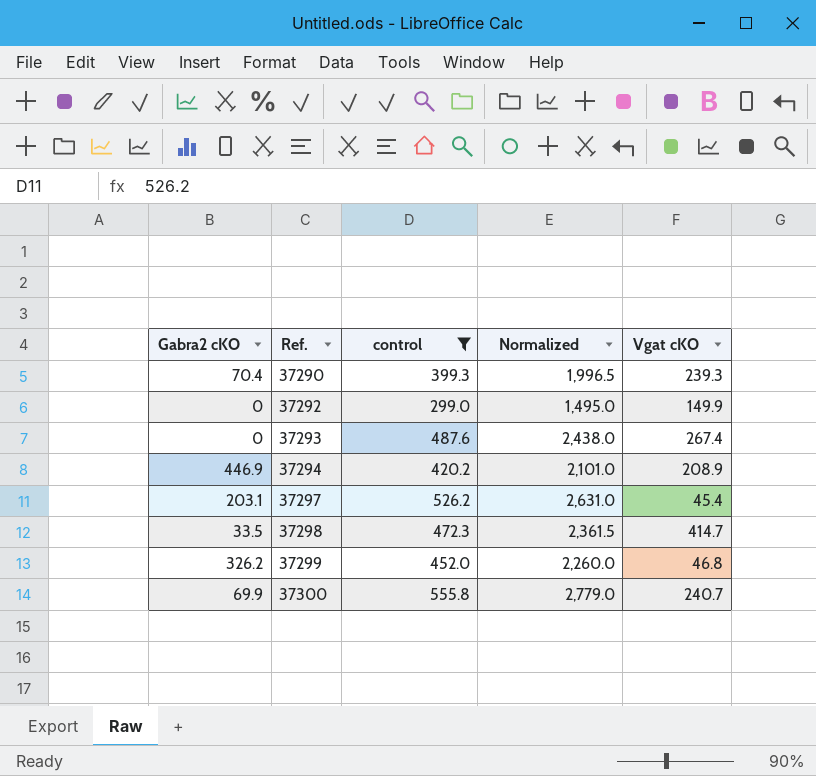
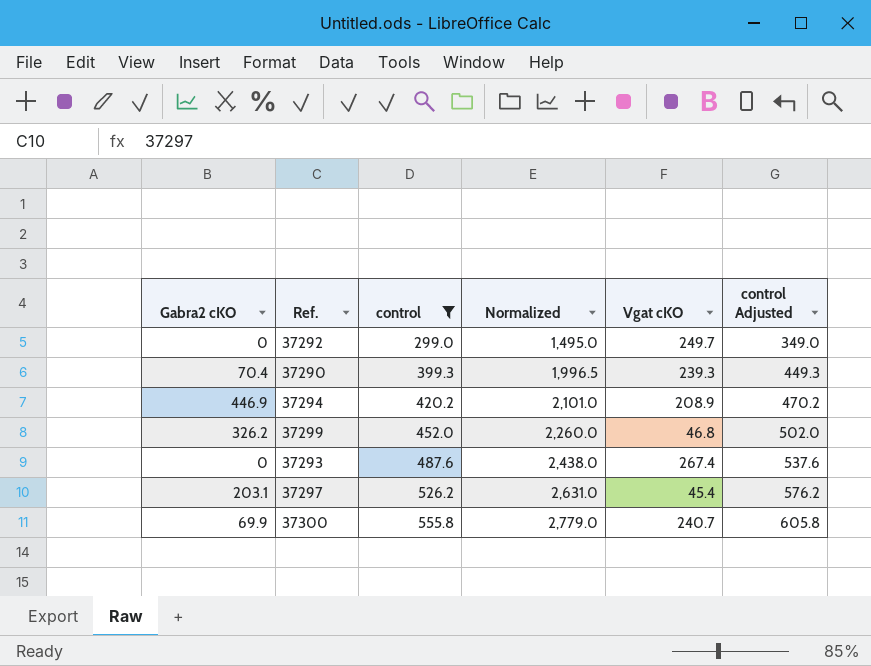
row order: Ref. ascending -> control ascending
column control Adjusted | formula: none -> [control] + 50
row 37298: 33.5 | 472.3 | 2,361.5 | 414.7 -> none
37292 | Vgat cKO: 149.9 -> 249.7

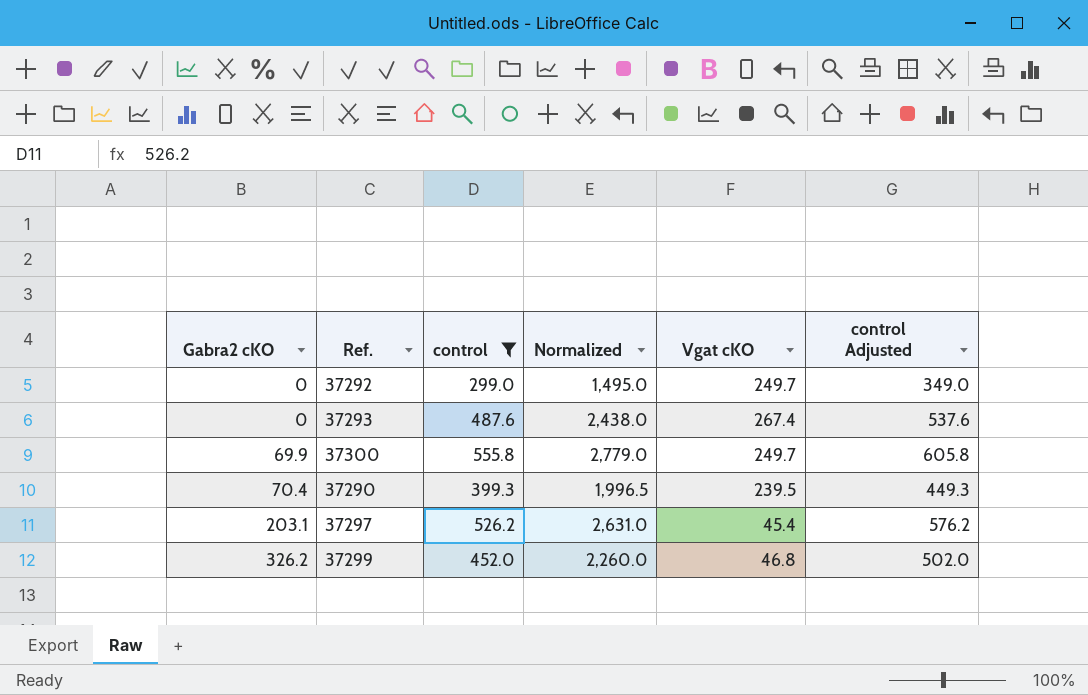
row order: control ascending -> Gabra2 cKO ascending
row 37294: 446.9 | 420.2 | 2,101.0 | 208.9 | 470.2 -> none
37300 | Vgat cKO: 240.7 -> 249.7
37290 | Vgat cKO: 239.3 -> 239.5

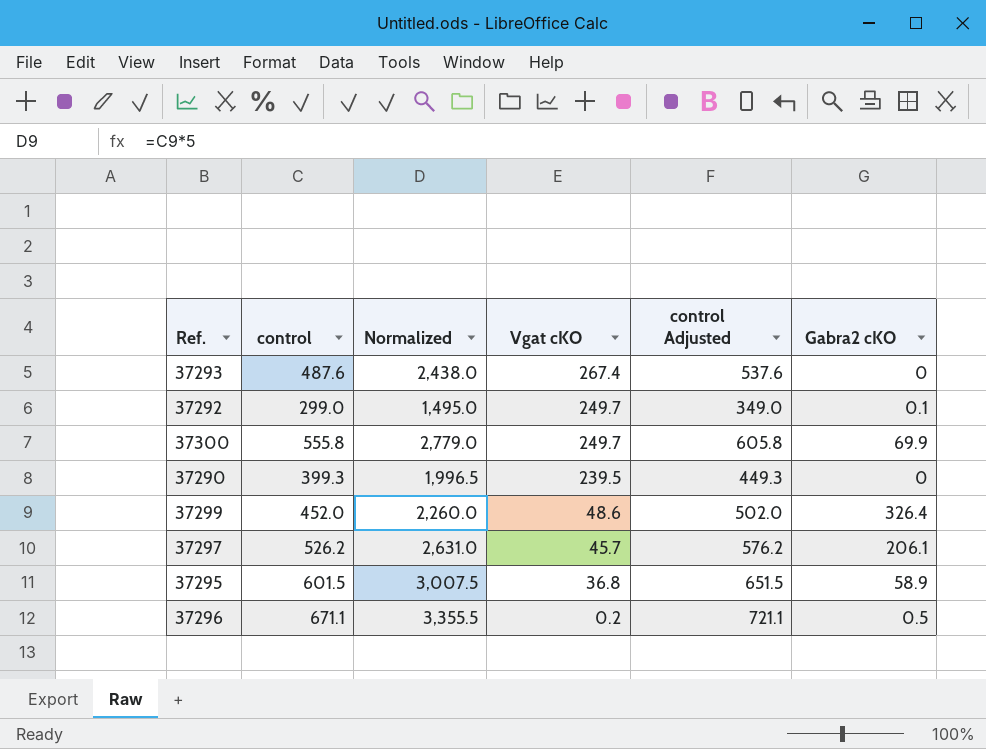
filter: control <= 555.8 -> none
row order: Gabra2 cKO ascending -> Vgat cKO descending
column Gabra2 cKO | position: 1 -> 6
37292 | Gabra2 cKO: 0 -> 0.1
37290 | Gabra2 cKO: 70.4 -> 0
37299 | Vgat cKO: 46.8 -> 48.6
37299 | Gabra2 cKO: 326.2 -> 326.4
37297 | Vgat cKO: 45.4 -> 45.7
37297 | Gabra2 cKO: 203.1 -> 206.1

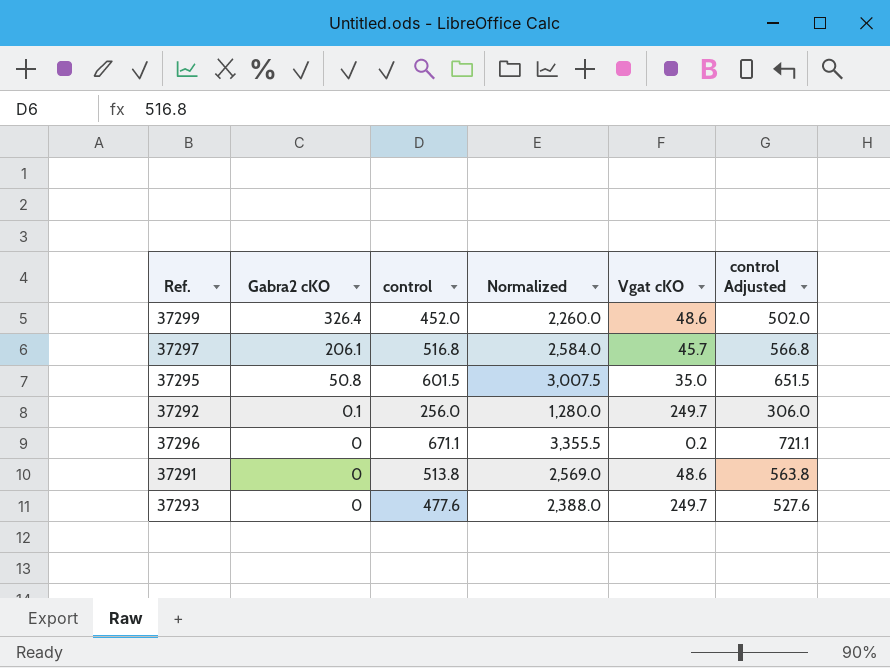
row order: Vgat cKO descending -> Gabra2 cKO descending
column Gabra2 cKO | position: 6 -> 2
row 37300: 555.8 | 2,779.0 | 249.7 | 605.8 | 69.9 -> none
row 37290: 399.3 | 1,996.5 | 239.5 | 449.3 | 0 -> none
37297 | control: 526.2 -> 516.8
37297 | Normalized: 2,631.0 -> 2,584.0
37297 | control Adjusted: 576.2 -> 566.8
37295 | Gabra2 cKO: 58.9 -> 50.8
37295 | Vgat cKO: 36.8 -> 35.0
37292 | control: 299.0 -> 256.0
37292 | Normalized: 1,495.0 -> 1,280.0
37292 | control Adjusted: 349.0 -> 306.0
37296 | Gabra2 cKO: 0.5 -> 0
row 37291: none -> 0 | 513.8 | 2,569.0 | 48.6 | 563.8
37293 | control: 487.6 -> 477.6
37293 | Normalized: 2,438.0 -> 2,388.0
37293 | Vgat cKO: 267.4 -> 249.7
37293 | control Adjusted: 537.6 -> 527.6

